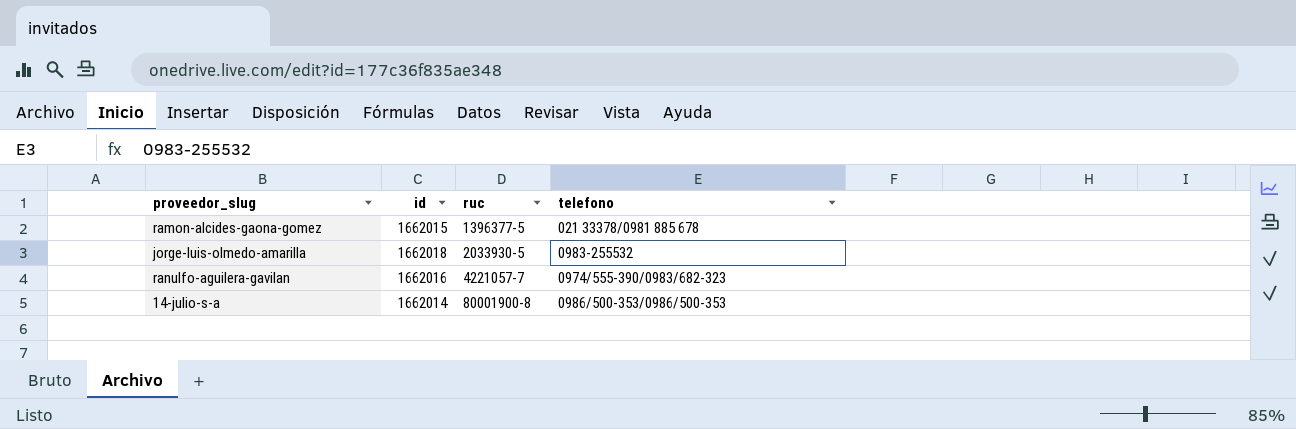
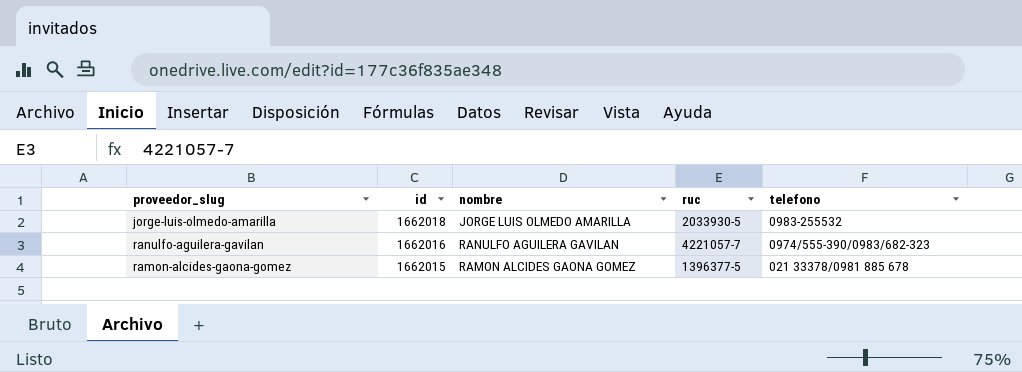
row order: ruc ascending -> id descending
column nombre | position: none -> 3
row 14-julio-s-a: 1662014 | 80001900-8 | 0986/500-353/0986/500-353 -> none

